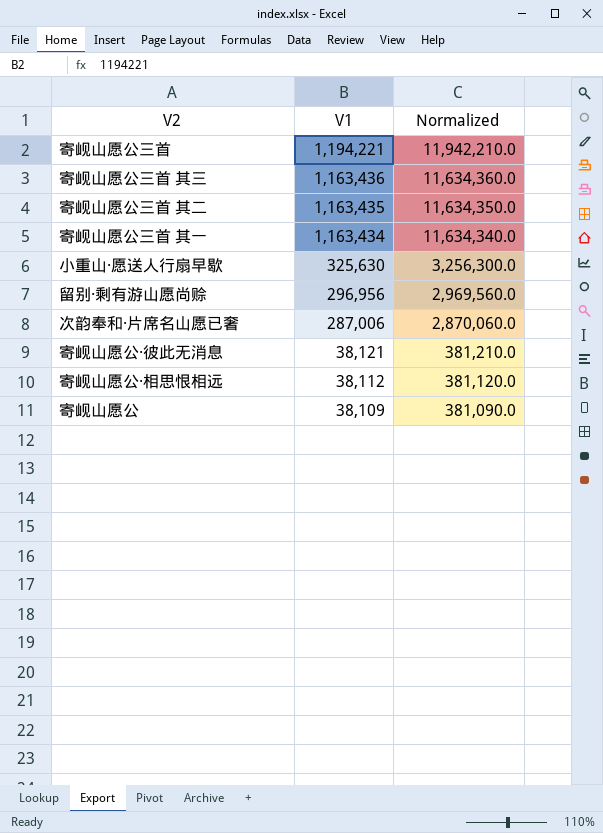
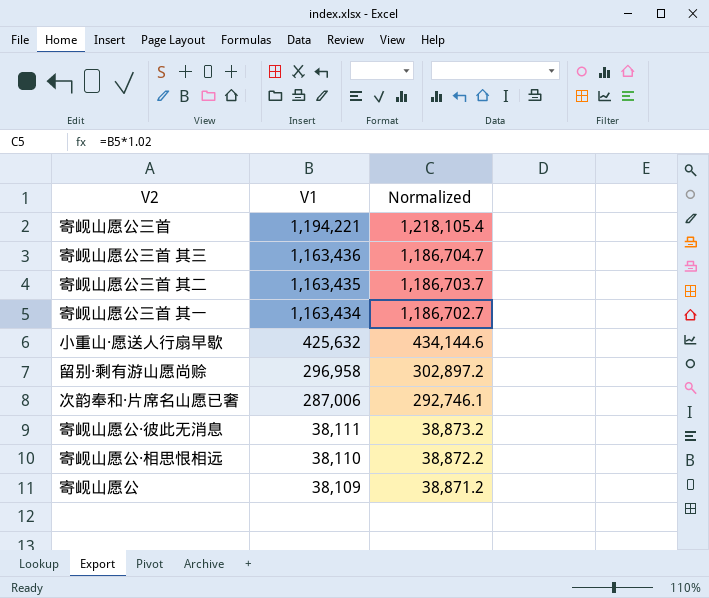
column Normalized | formula: [V1] * 10 -> [V1] * 1.02
小重山·愿送人行扇早歇 | V1: 325,630 -> 425,632
留别·剩有游山愿尚赊 | V1: 296,956 -> 296,958
寄岘山愿公·彼此无消息 | V1: 38,121 -> 38,111
寄岘山愿公·相思恨相远 | V1: 38,112 -> 38,110

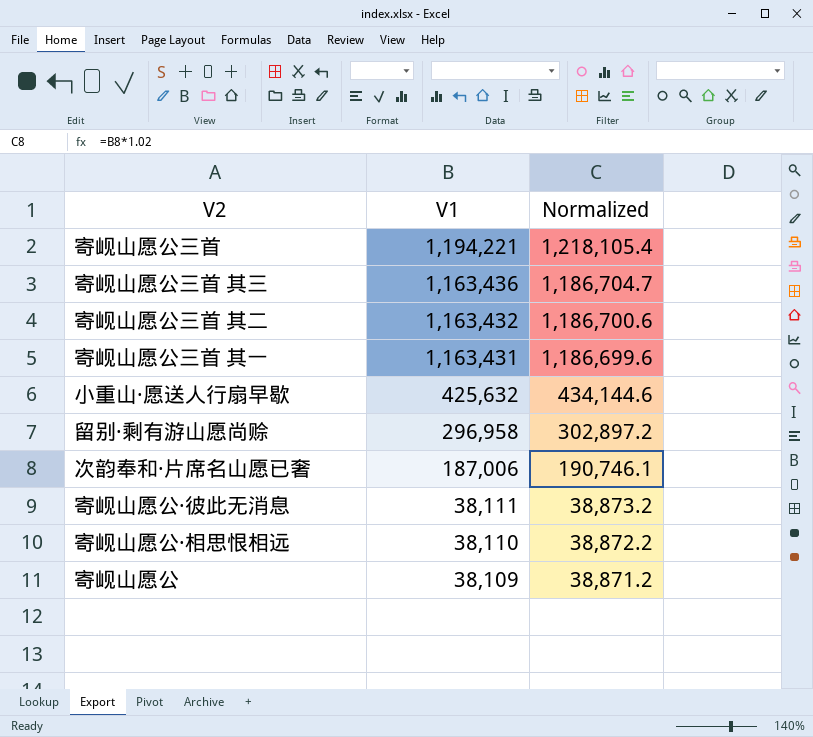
寄岘山愿公三首 其二 | V1: 1,163,435 -> 1,163,432
寄岘山愿公三首 其二 | Normalized: 1,186,703.7 -> 1,186,700.6
寄岘山愿公三首 其一 | V1: 1,163,434 -> 1,163,431
寄岘山愿公三首 其一 | Normalized: 1,186,702.7 -> 1,186,699.6
次韵奉和·片席名山愿已奢 | V1: 287,006 -> 187,006
次韵奉和·片席名山愿已奢 | Normalized: 292,746.1 -> 190,746.1

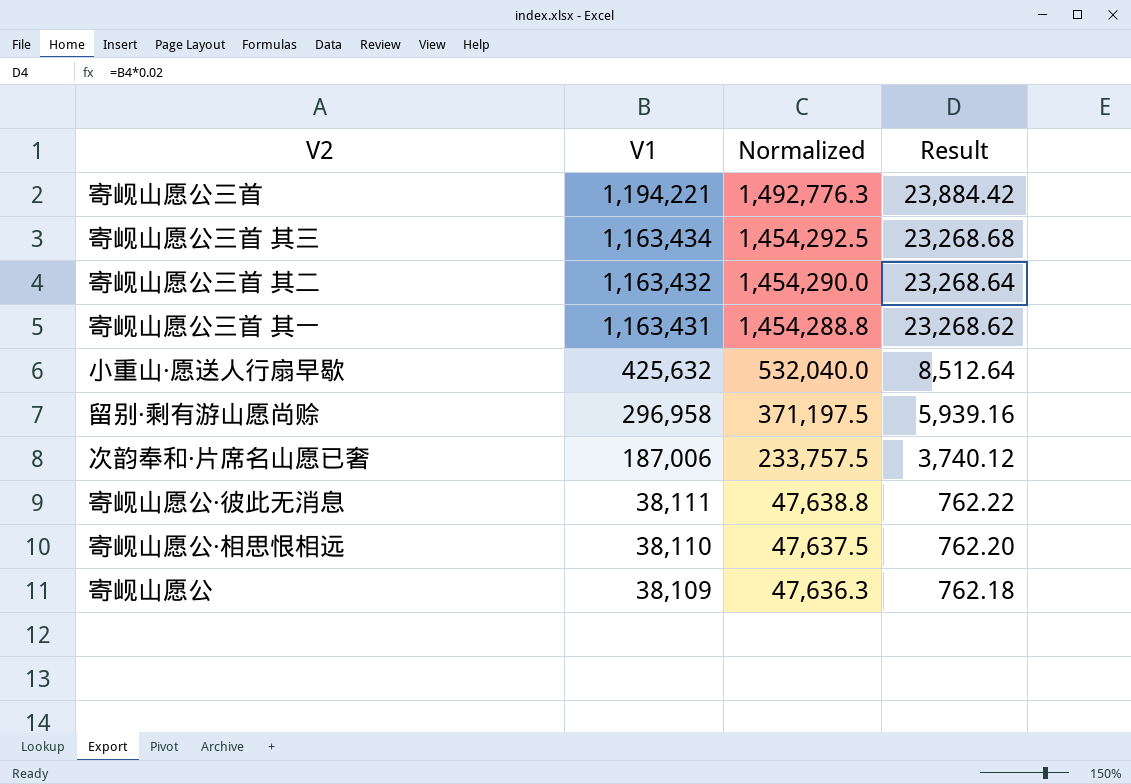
column Normalized | formula: [V1] * 1.02 -> [V1] * 1.25
column Result | formula: none -> [V1] * 0.02
寄岘山愿公三首 其三 | V1: 1,163,436 -> 1,163,434

